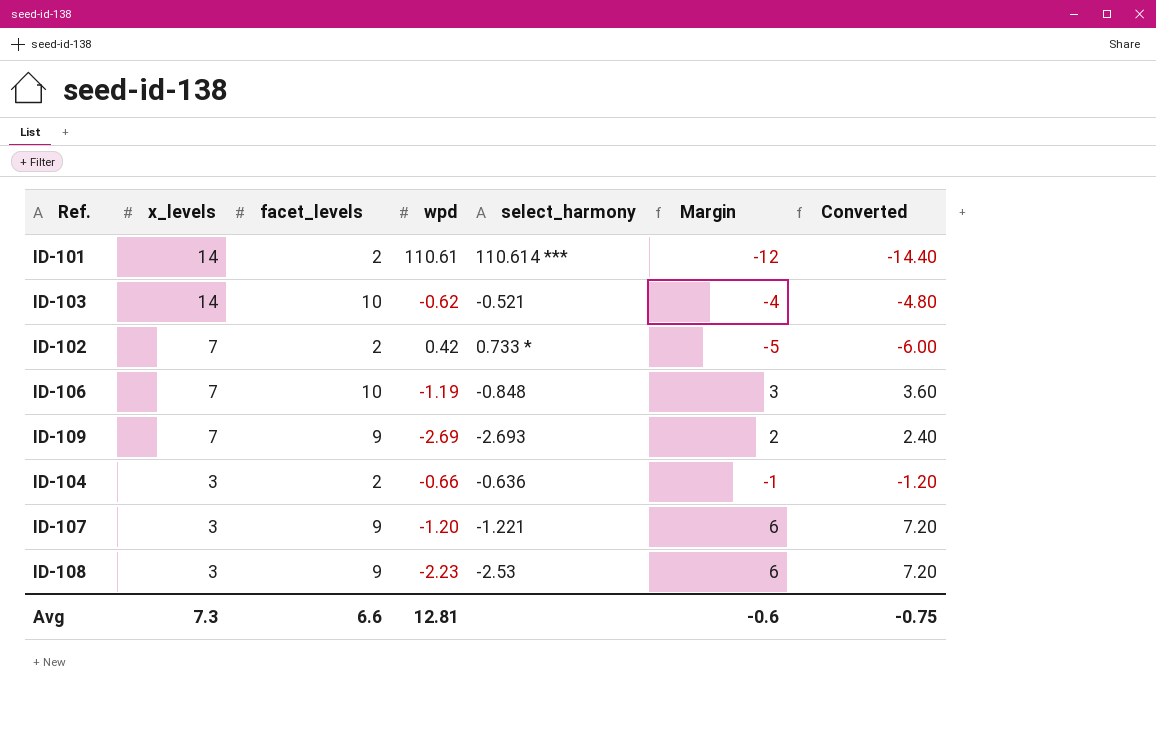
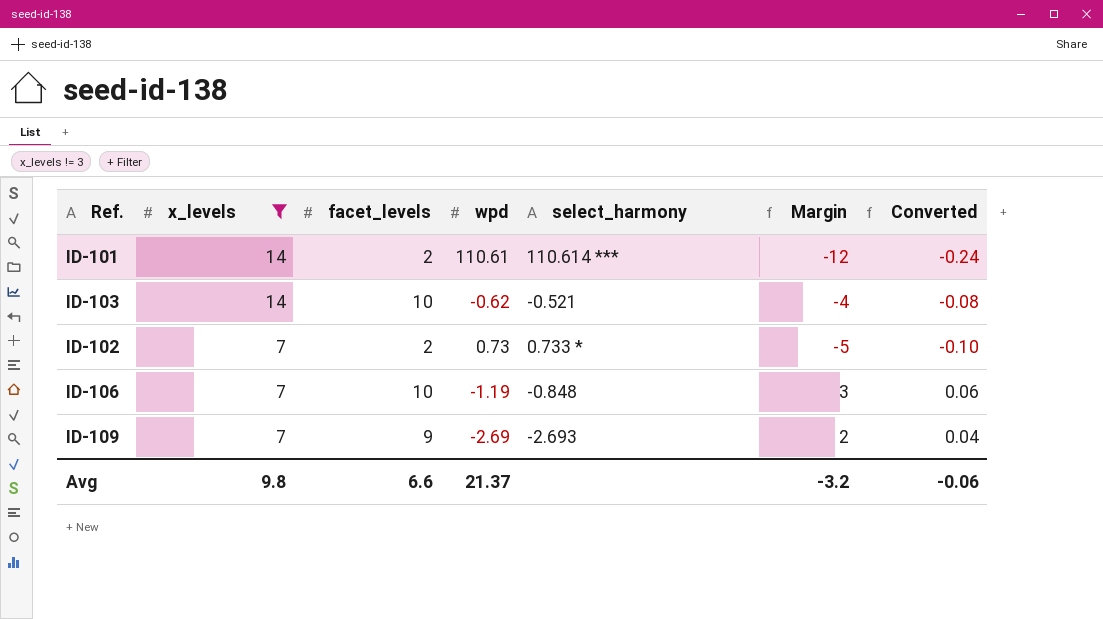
filter: none -> x_levels != 3
column Converted | formula: [Margin] * 1.2 -> [Margin] * 0.02
ID-102 | wpd: 0.42 -> 0.73
Avg | x_levels: 7.3 -> 9.8
Avg | wpd: 12.81 -> 21.37
Avg | Margin: -0.6 -> -3.2
Avg | Converted: -0.75 -> -0.06

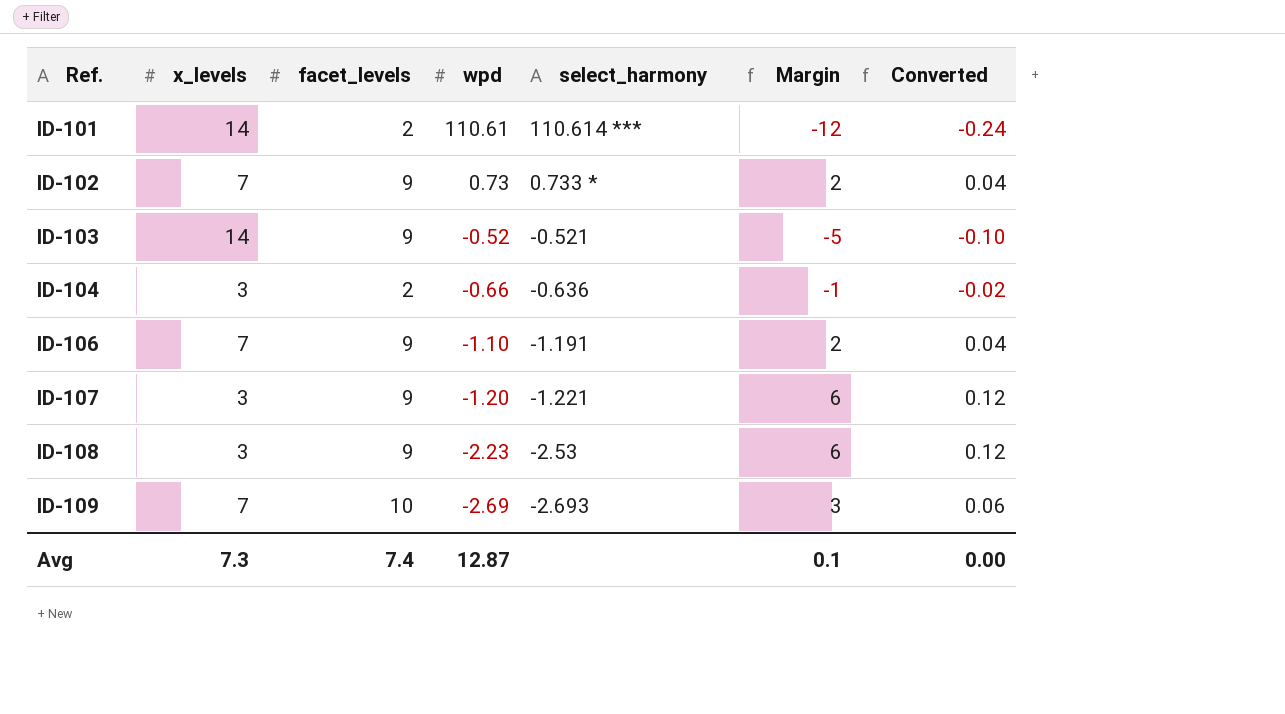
filter: x_levels != 3 -> none
row order: x_levels descending -> Ref. ascending
ID-102 | facet_levels: 2 -> 9
ID-102 | Margin: -5 -> 2
ID-102 | Converted: -0.10 -> 0.04
ID-103 | facet_levels: 10 -> 9
ID-103 | wpd: -0.62 -> -0.52
ID-103 | Margin: -4 -> -5
ID-103 | Converted: -0.08 -> -0.10
ID-106 | facet_levels: 10 -> 9
ID-106 | wpd: -1.19 -> -1.10
ID-106 | select_harmony: -0.848 -> -1.191
ID-106 | Margin: 3 -> 2
ID-106 | Converted: 0.06 -> 0.04
ID-109 | facet_levels: 9 -> 10
ID-109 | Margin: 2 -> 3
ID-109 | Converted: 0.04 -> 0.06
Avg | x_levels: 9.8 -> 7.3
Avg | facet_levels: 6.6 -> 7.4
Avg | wpd: 21.37 -> 12.87
Avg | Margin: -3.2 -> 0.1
Avg | Converted: -0.06 -> 0.00

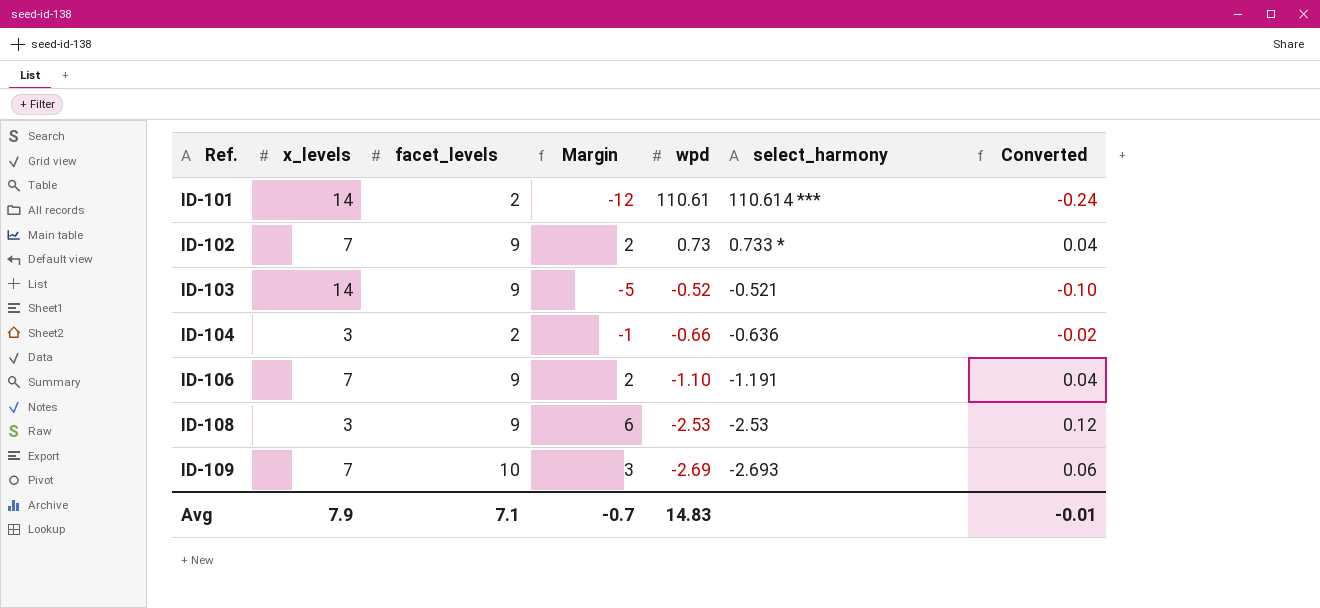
column Margin | position: 6 -> 4
row ID-107: 3 | 9 | -1.20 | -1.221 | 6 | 0.12 -> none
ID-108 | wpd: -2.23 -> -2.53
Avg | x_levels: 7.3 -> 7.9
Avg | facet_levels: 7.4 -> 7.1
Avg | Margin: 0.1 -> -0.7
Avg | wpd: 12.87 -> 14.83
Avg | Converted: 0.00 -> -0.01

